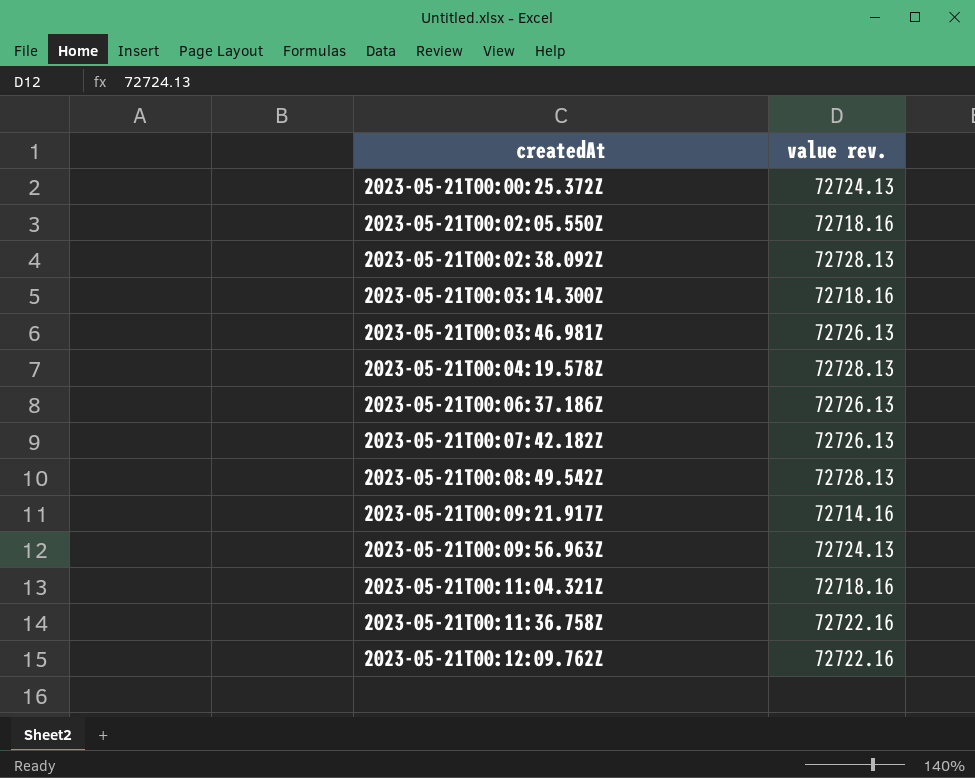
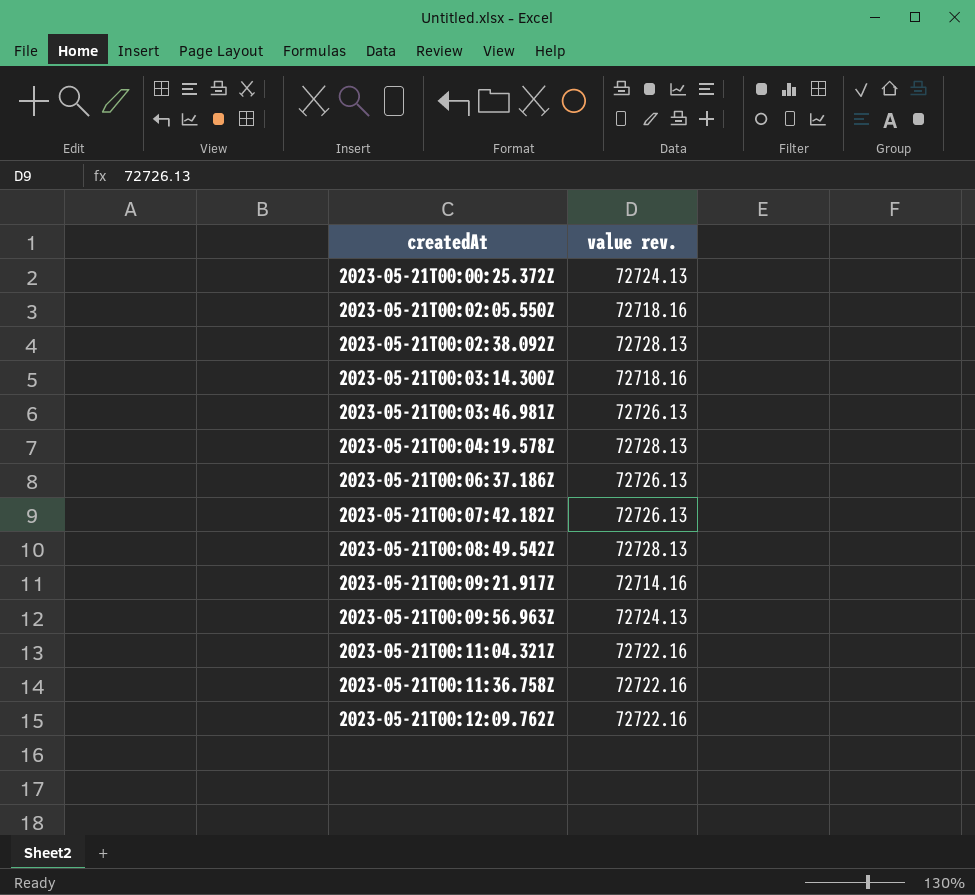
2023-05-21T00:11:04.321Z | value rev.: 72718.16 -> 72722.16

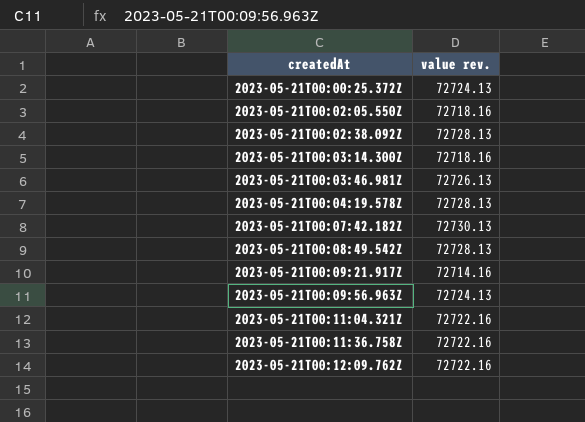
row 2023-05-21T00:06:37.186Z: 72726.13 -> none
2023-05-21T00:07:42.182Z | value rev.: 72726.13 -> 72730.13

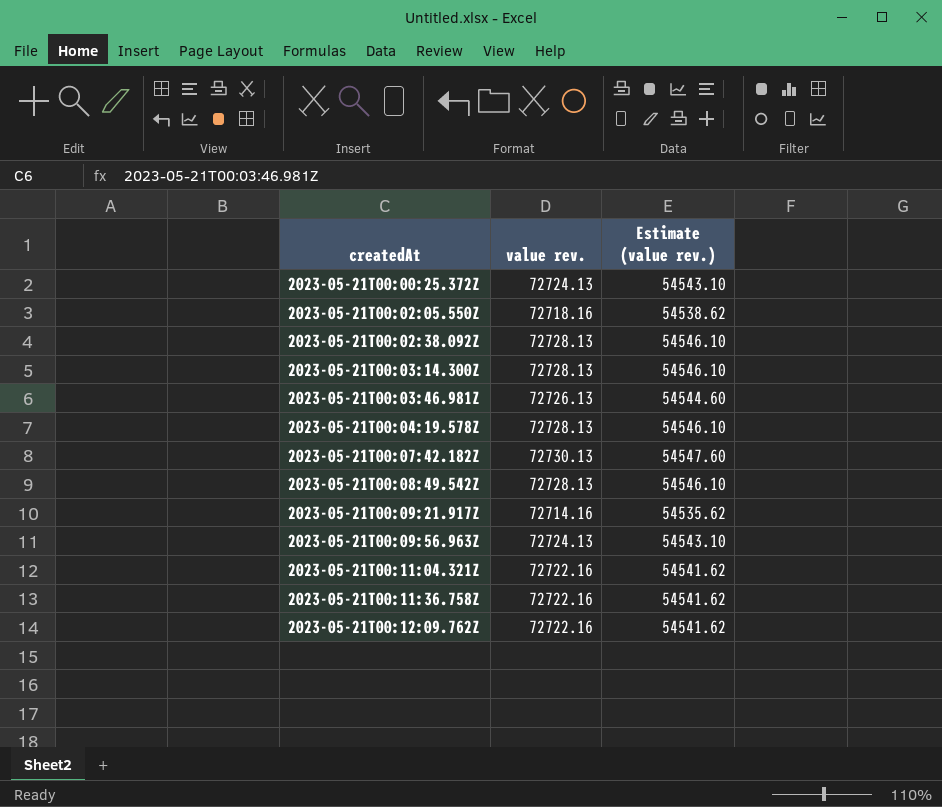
column Estimate (value rev.) | formula: none -> [value rev.] * 0.75
2023-05-21T00:03:14.300Z | value rev.: 72718.16 -> 72728.13

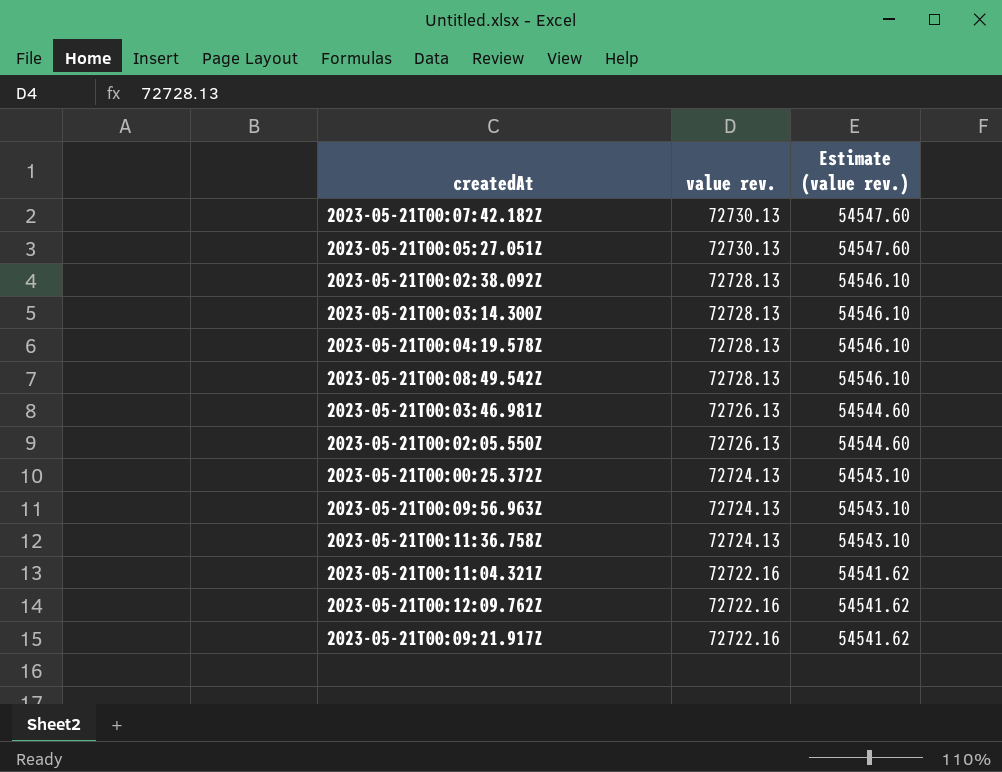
row order: createdAt ascending -> value rev. descending
row 2023-05-21T00:05:27.051Z: none -> 72730.13 | 54547.60
2023-05-21T00:02:05.550Z | value rev.: 72718.16 -> 72726.13
2023-05-21T00:02:05.550Z | Estimate (value rev.): 54538.62 -> 54544.60
2023-05-21T00:11:36.758Z | value rev.: 72722.16 -> 72724.13
2023-05-21T00:11:36.758Z | Estimate (value rev.): 54541.62 -> 54543.10
2023-05-21T00:09:21.917Z | value rev.: 72714.16 -> 72722.16
2023-05-21T00:09:21.917Z | Estimate (value rev.): 54535.62 -> 54541.62

